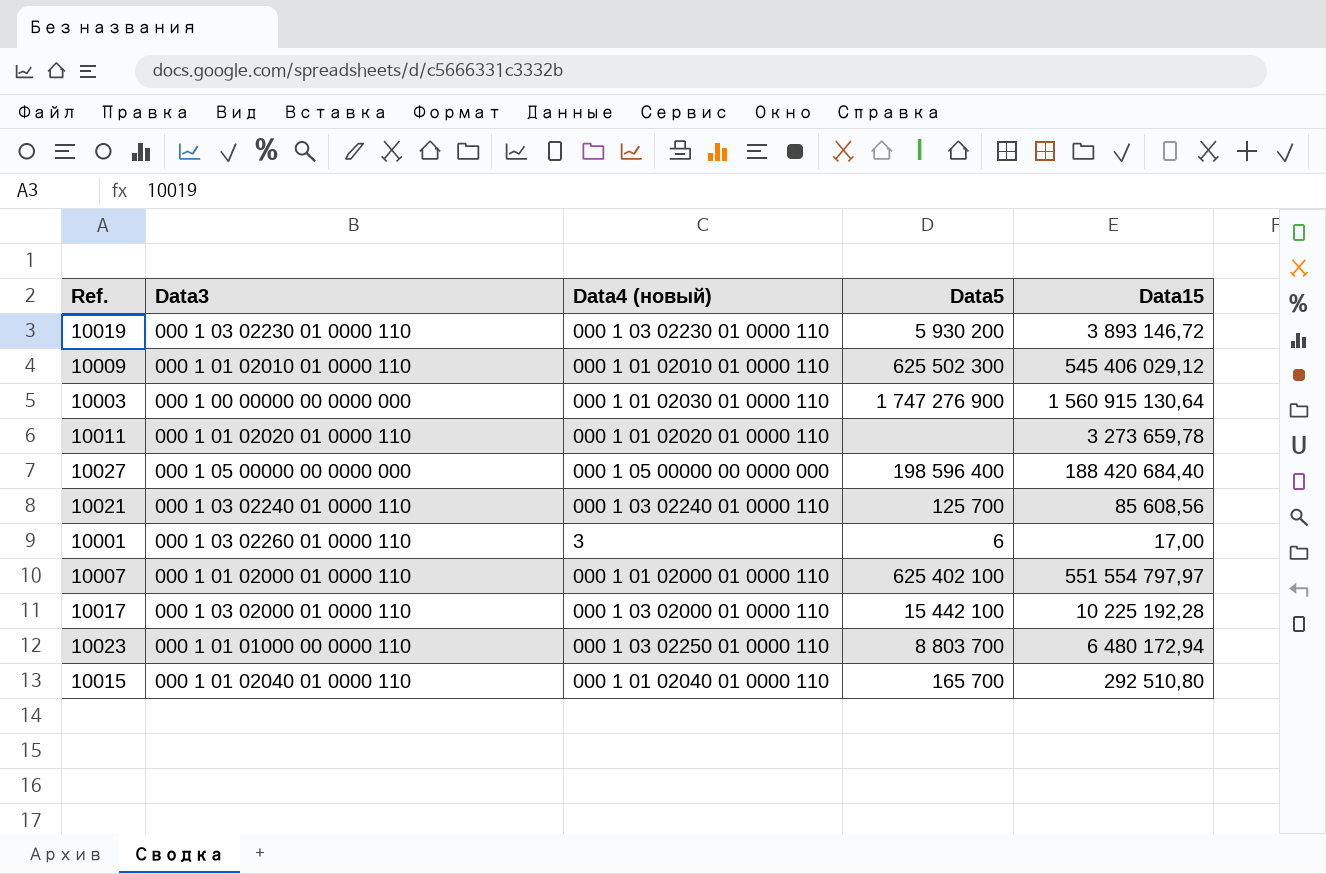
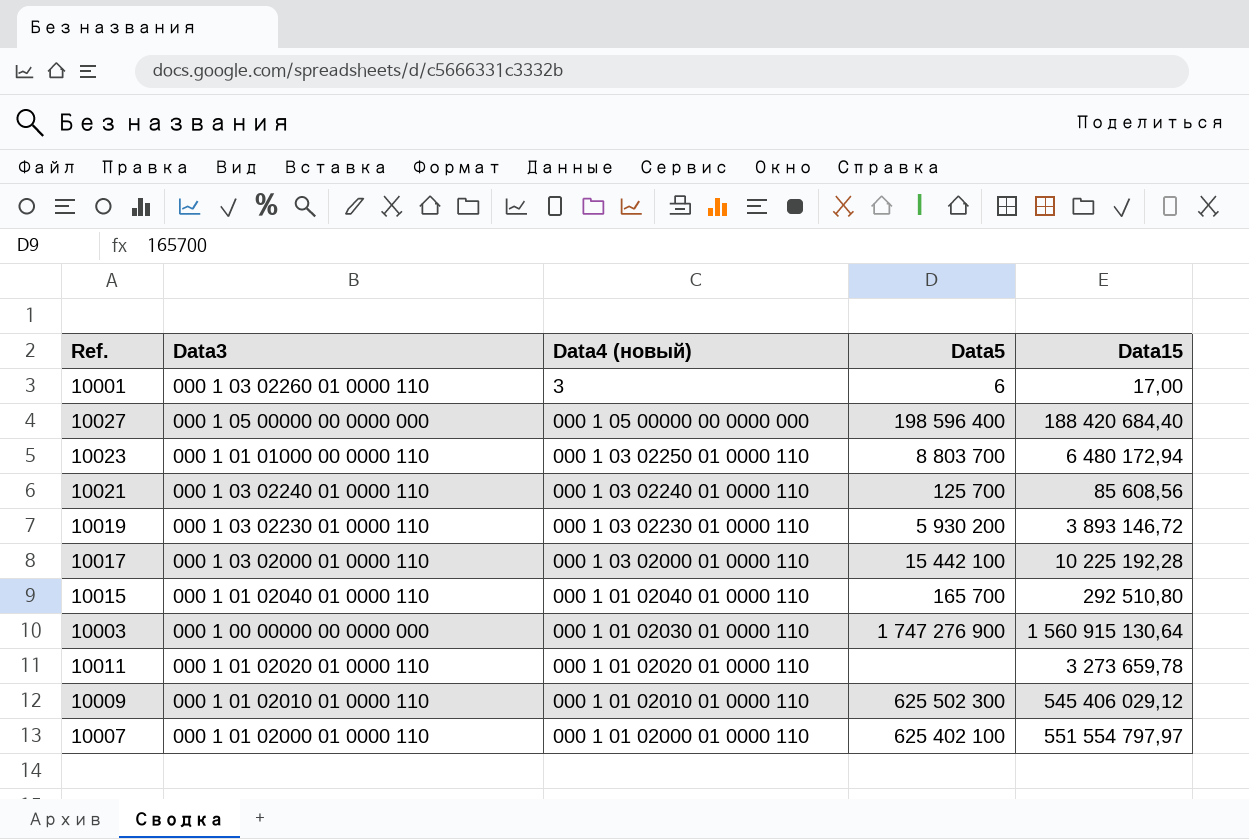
row order: none -> Data4 (новый) descending

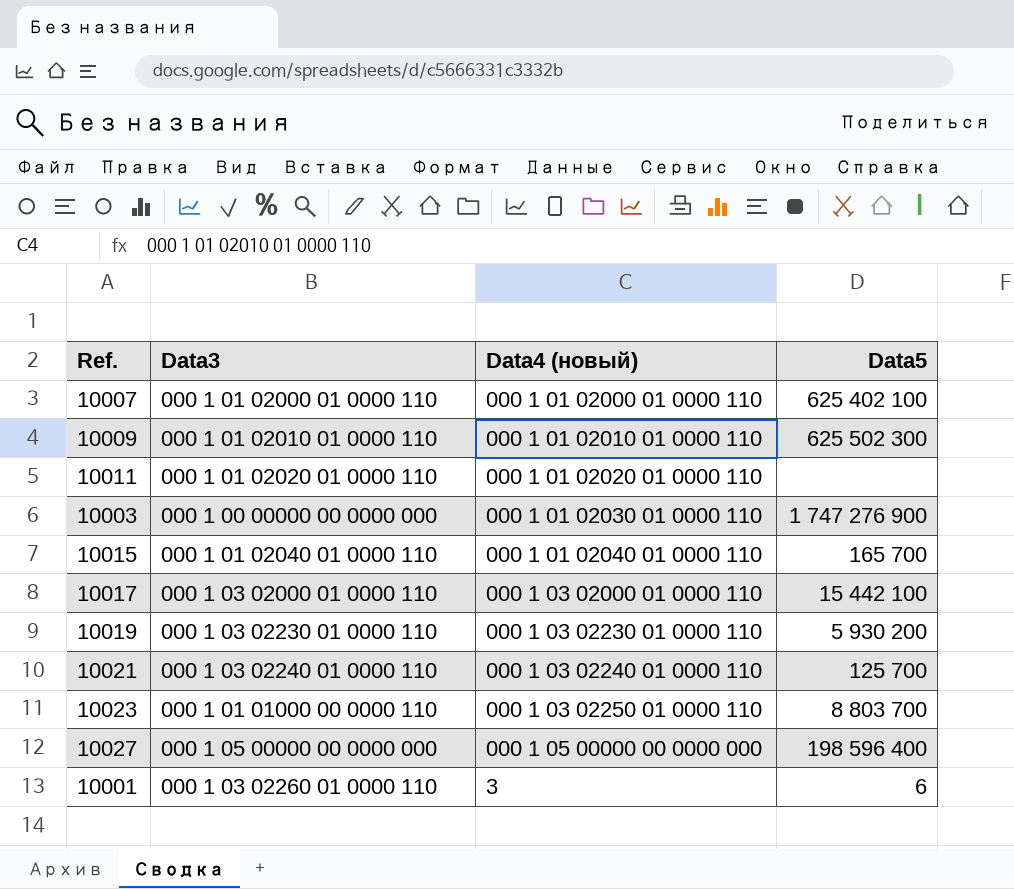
row order: Data4 (новый) descending -> Data4 (новый) ascending
column Data15 | position: 5 -> none

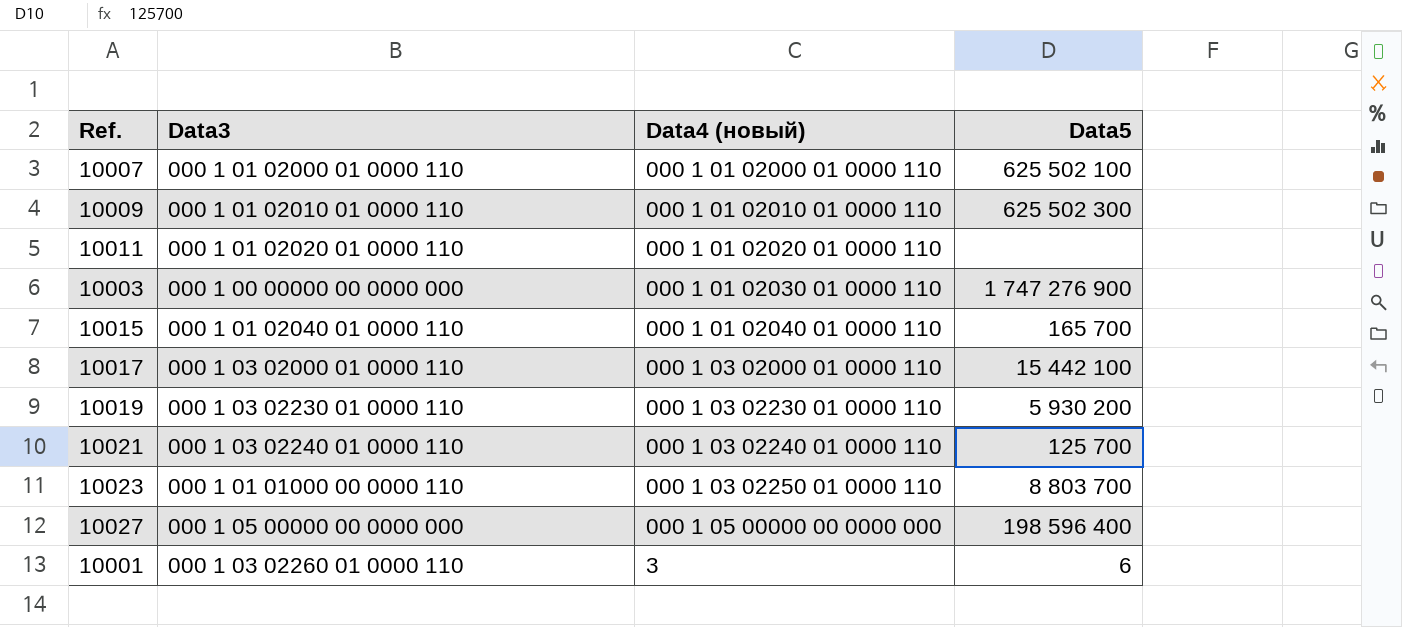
10007 | Data5: 625 402 100 -> 625 502 100

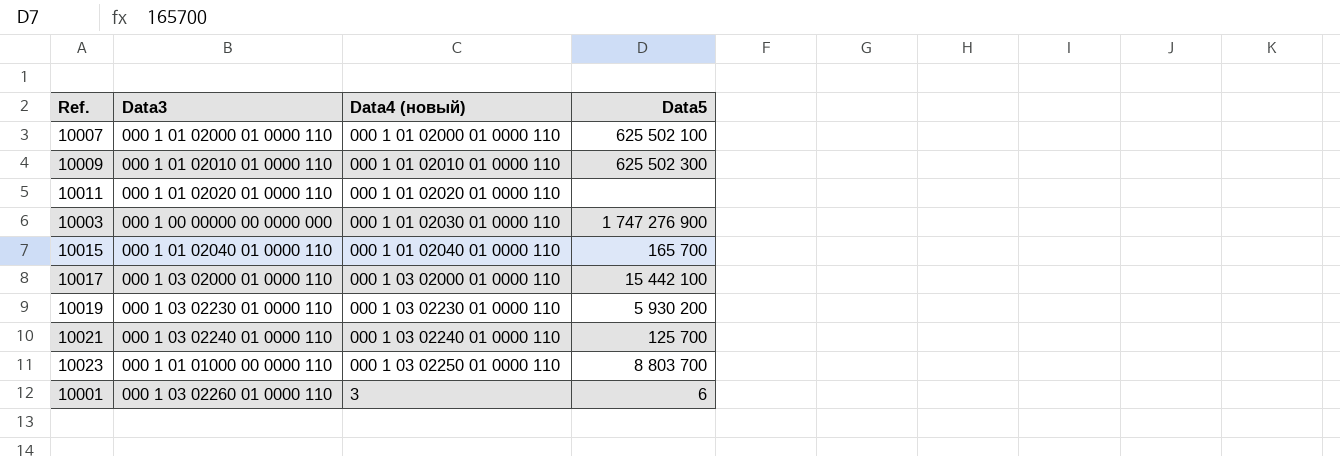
row 10027: 000 1 05 00000 00 0000 000 | 000 1 05 00000 00 0000 000 | 198 596 400 -> none

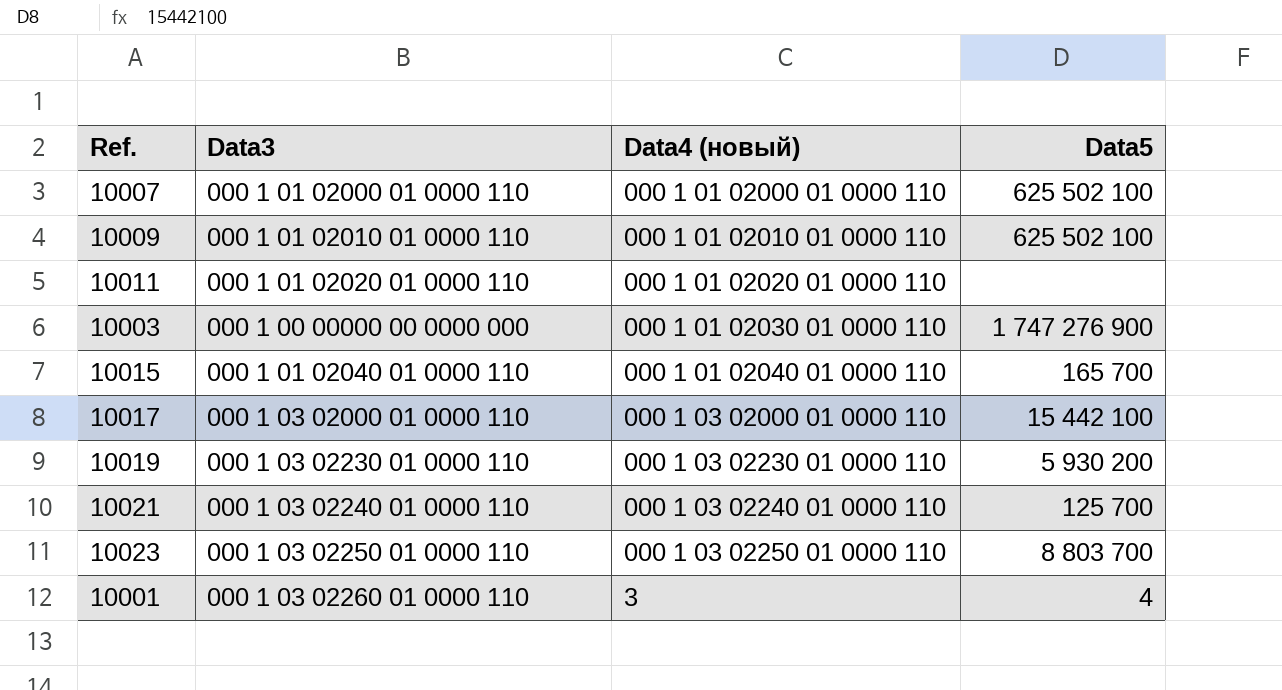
10009 | Data5: 625 502 300 -> 625 502 100
10023 | Data3: 000 1 01 01000 00 0000 110 -> 000 1 03 02250 01 0000 110
10001 | Data5: 6 -> 4

